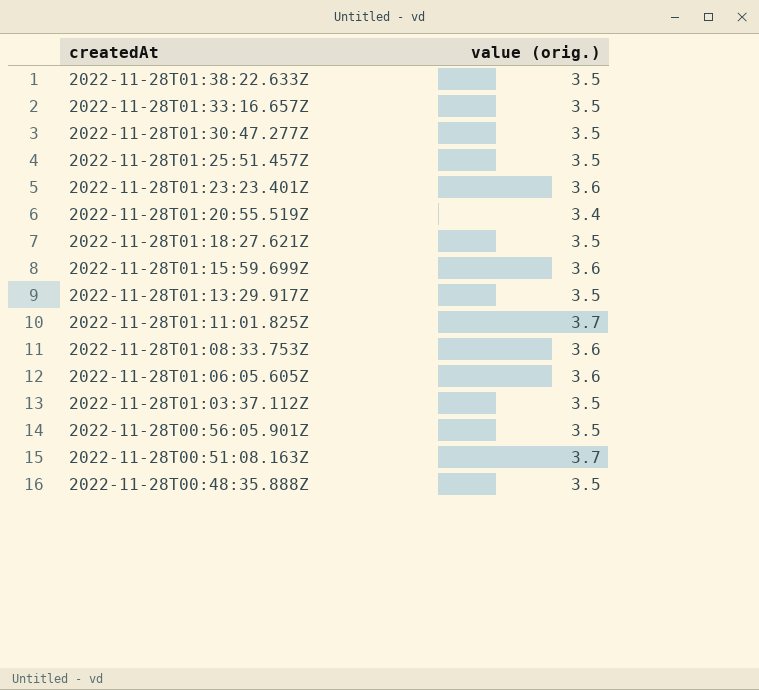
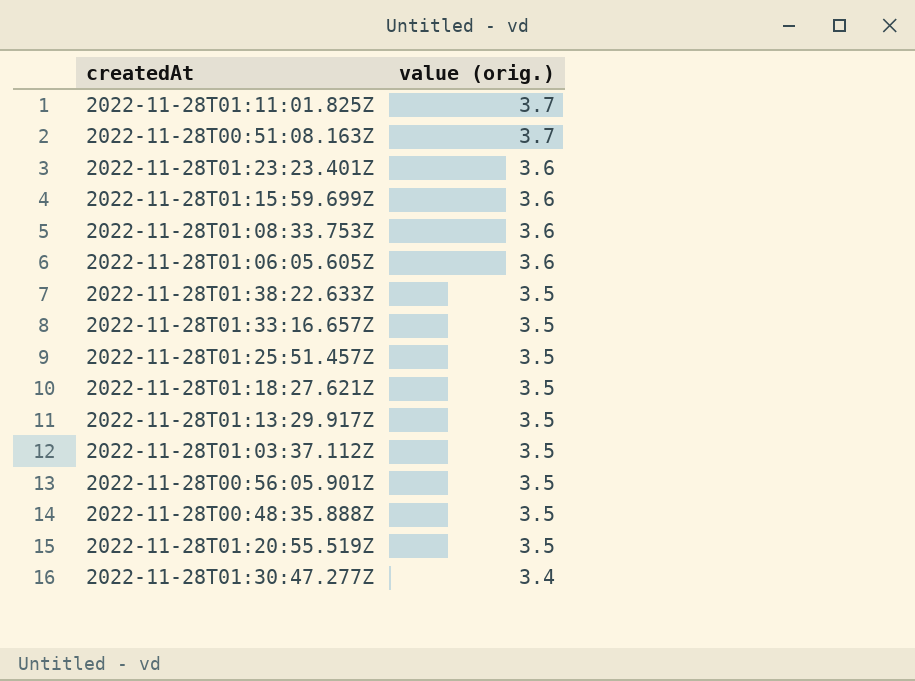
row order: createdAt descending -> value (orig.) descending
2022-11-28T01:20:55.519Z | value (orig.): 3.4 -> 3.5
2022-11-28T01:30:47.277Z | value (orig.): 3.5 -> 3.4

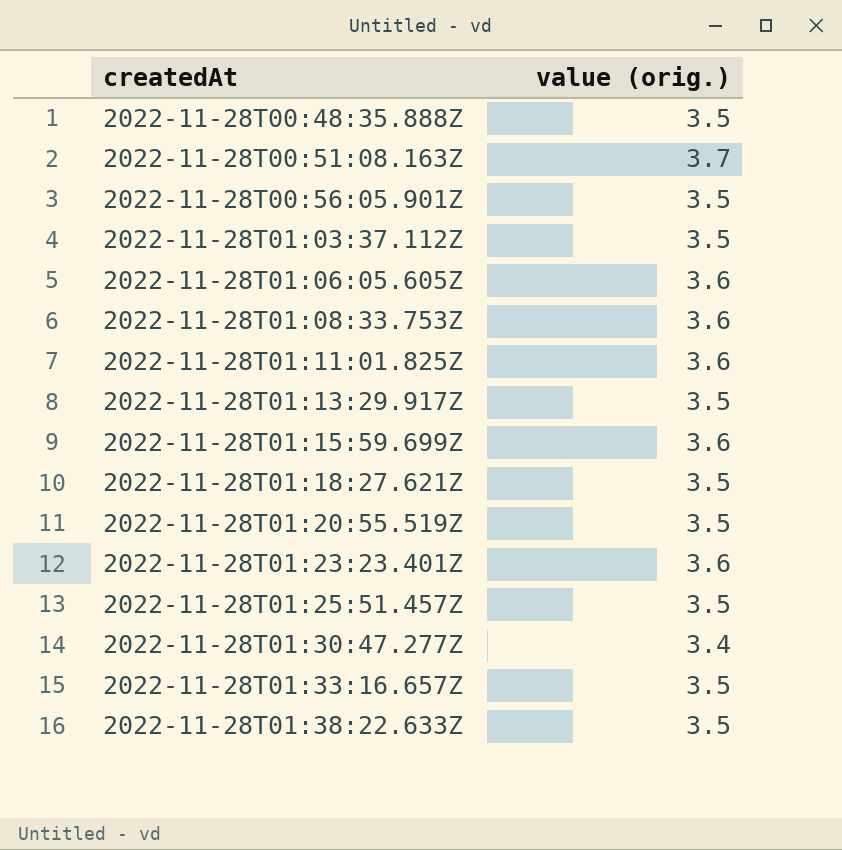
row order: value (orig.) descending -> createdAt ascending
2022-11-28T01:11:01.825Z | value (orig.): 3.7 -> 3.6

